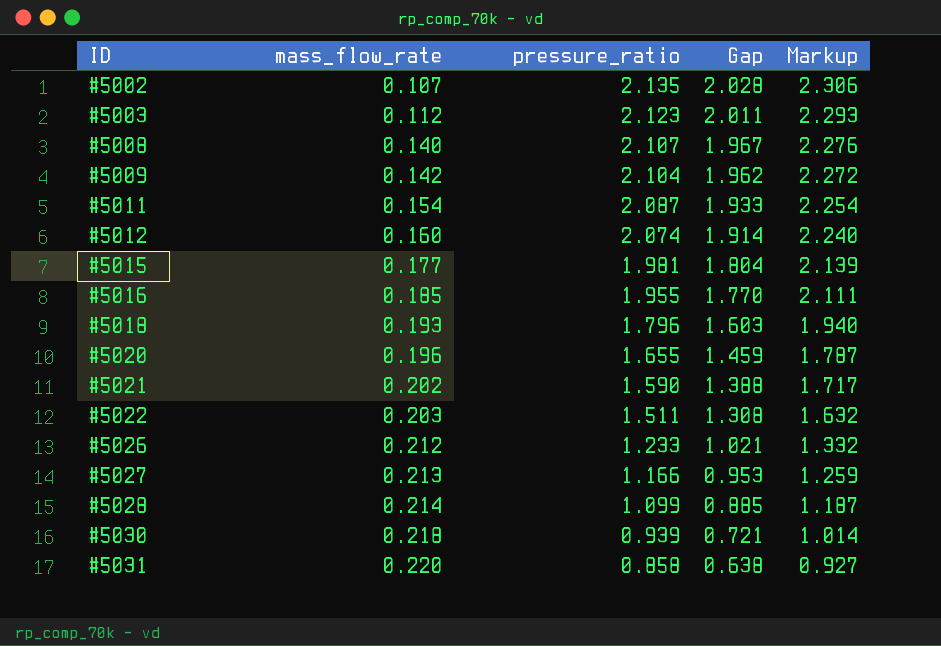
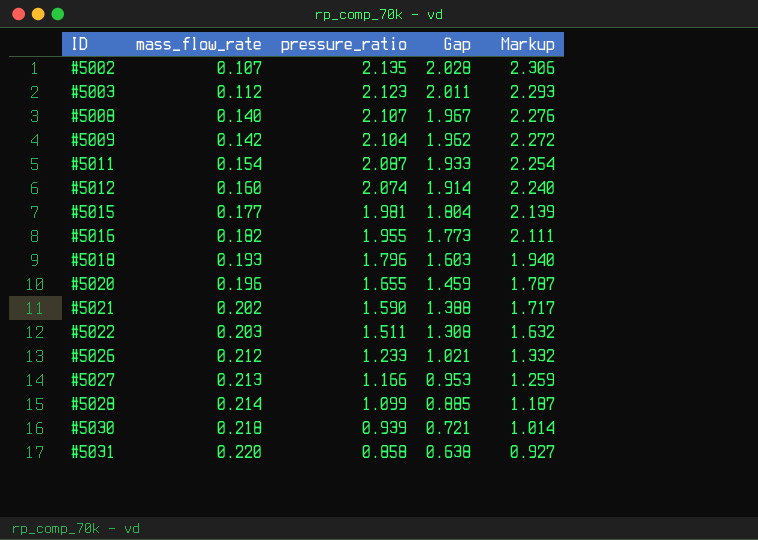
#5016 | mass_flow_rate: 0.185 -> 0.182
#5016 | Gap: 1.770 -> 1.773

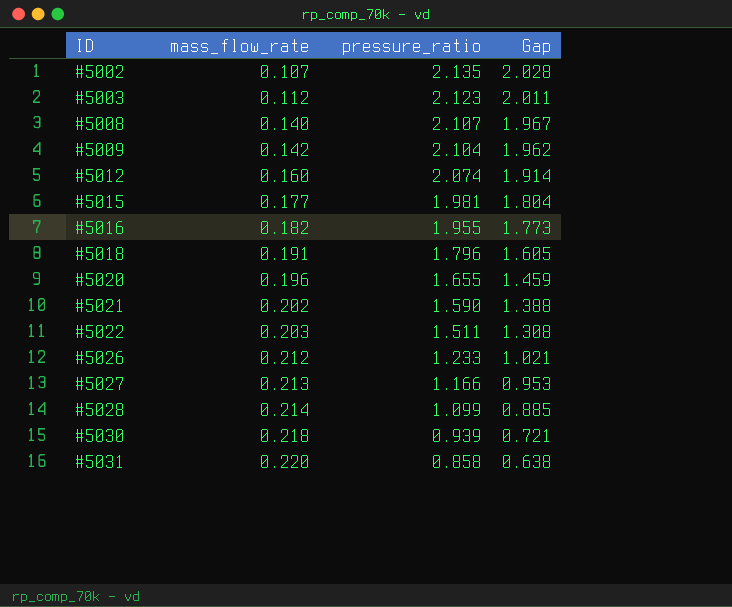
column Markup | formula: [pressure_ratio] * 1.08 -> none
row #5011: 0.154 | 2.087 | 1.933 | 2.254 -> none
#5018 | mass_flow_rate: 0.193 -> 0.191
#5018 | Gap: 1.603 -> 1.605

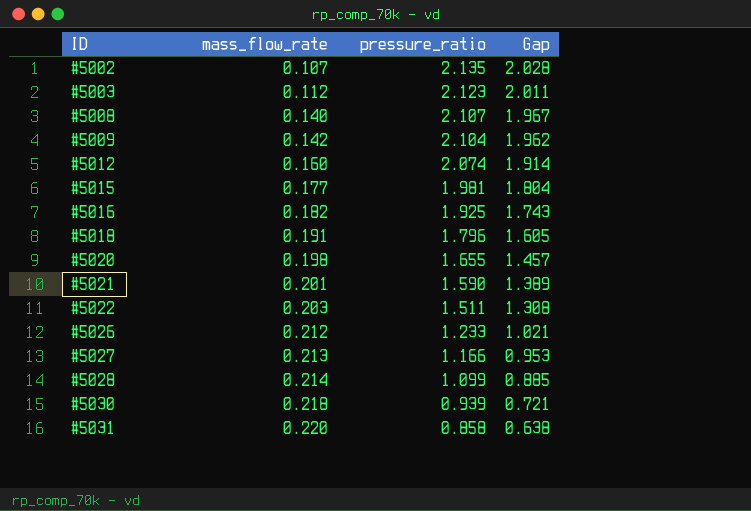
#5016 | pressure_ratio: 1.955 -> 1.925
#5016 | Gap: 1.773 -> 1.743
#5020 | mass_flow_rate: 0.196 -> 0.198
#5020 | Gap: 1.459 -> 1.457
#5021 | mass_flow_rate: 0.202 -> 0.201
#5021 | Gap: 1.388 -> 1.389

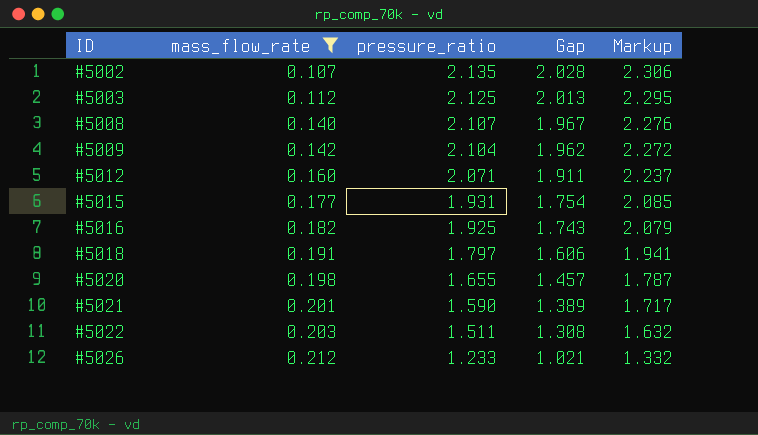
filter: none -> mass_flow_rate <= 0.212
column Markup | formula: none -> [pressure_ratio] * 1.08
#5003 | pressure_ratio: 2.123 -> 2.125
#5003 | Gap: 2.011 -> 2.013
#5012 | pressure_ratio: 2.074 -> 2.071
#5012 | Gap: 1.914 -> 1.911
#5015 | pressure_ratio: 1.981 -> 1.931
#5015 | Gap: 1.804 -> 1.754
#5018 | pressure_ratio: 1.796 -> 1.797
#5018 | Gap: 1.605 -> 1.606

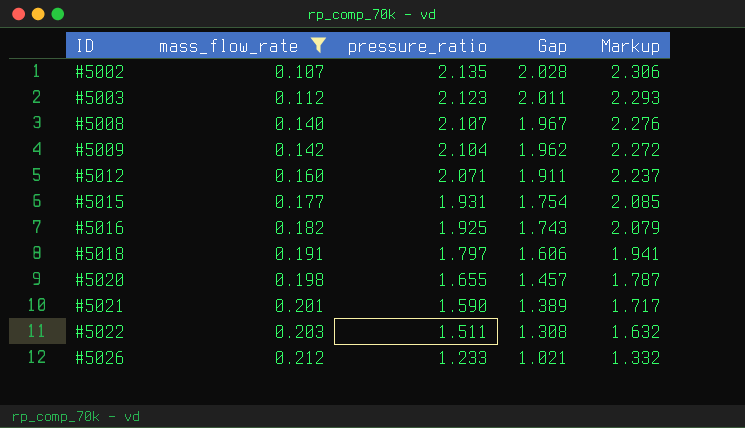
#5003 | pressure_ratio: 2.125 -> 2.123
#5003 | Gap: 2.013 -> 2.011
#5003 | Markup: 2.295 -> 2.293

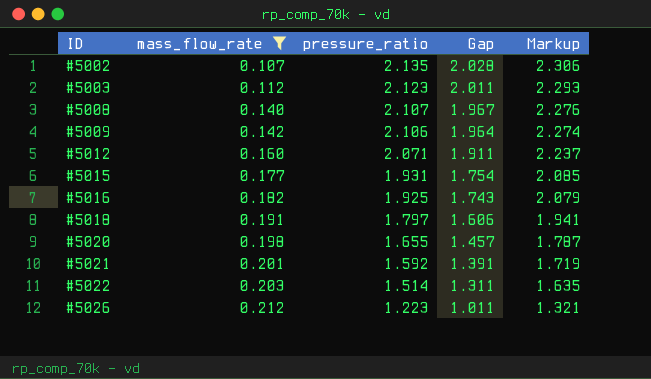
#5009 | pressure_ratio: 2.104 -> 2.106
#5009 | Gap: 1.962 -> 1.964
#5009 | Markup: 2.272 -> 2.274
#5021 | pressure_ratio: 1.590 -> 1.592
#5021 | Gap: 1.389 -> 1.391
#5021 | Markup: 1.717 -> 1.719
#5022 | pressure_ratio: 1.511 -> 1.514
#5022 | Gap: 1.308 -> 1.311
#5022 | Markup: 1.632 -> 1.635
#5026 | pressure_ratio: 1.233 -> 1.223
#5026 | Gap: 1.021 -> 1.011
#5026 | Markup: 1.332 -> 1.321

